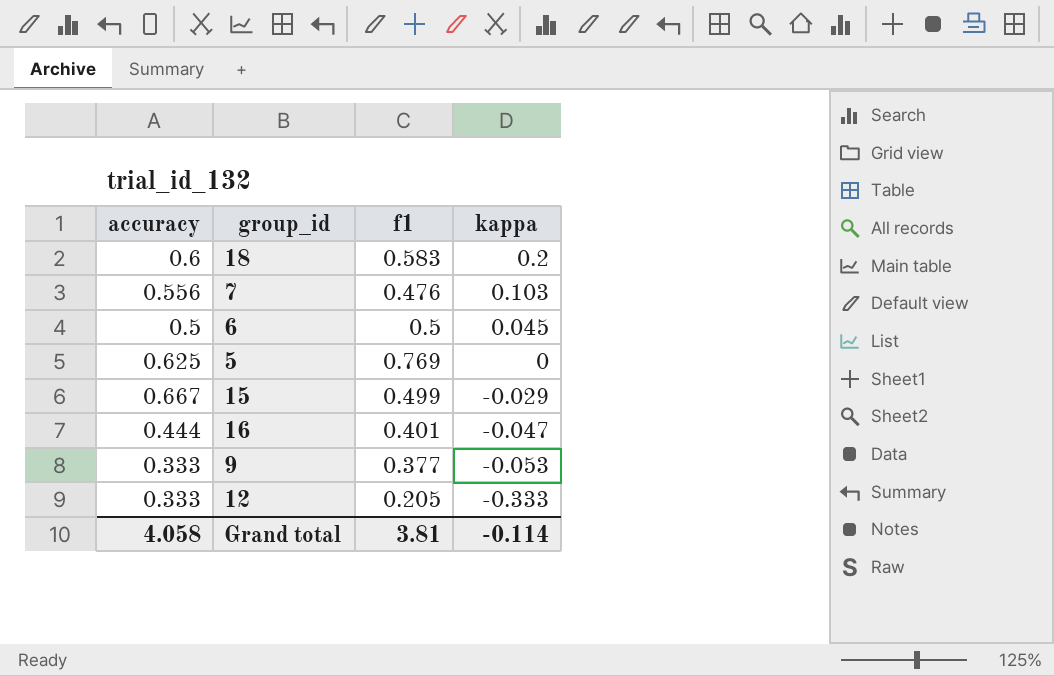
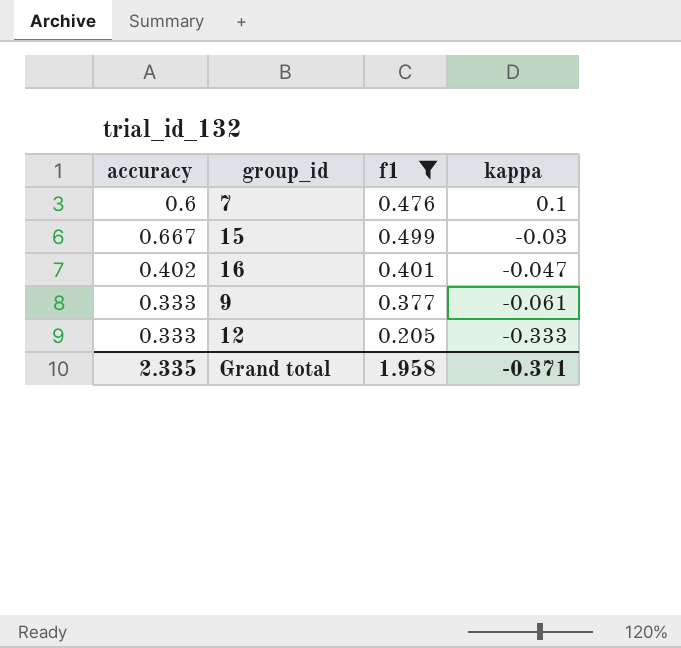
filter: none -> f1 <= 0.499
7 | accuracy: 0.556 -> 0.6
7 | kappa: 0.103 -> 0.1
15 | kappa: -0.029 -> -0.03
16 | accuracy: 0.444 -> 0.402
9 | kappa: -0.053 -> -0.061
Grand total | accuracy: 4.058 -> 2.335
Grand total | f1: 3.81 -> 1.958
Grand total | kappa: -0.114 -> -0.371

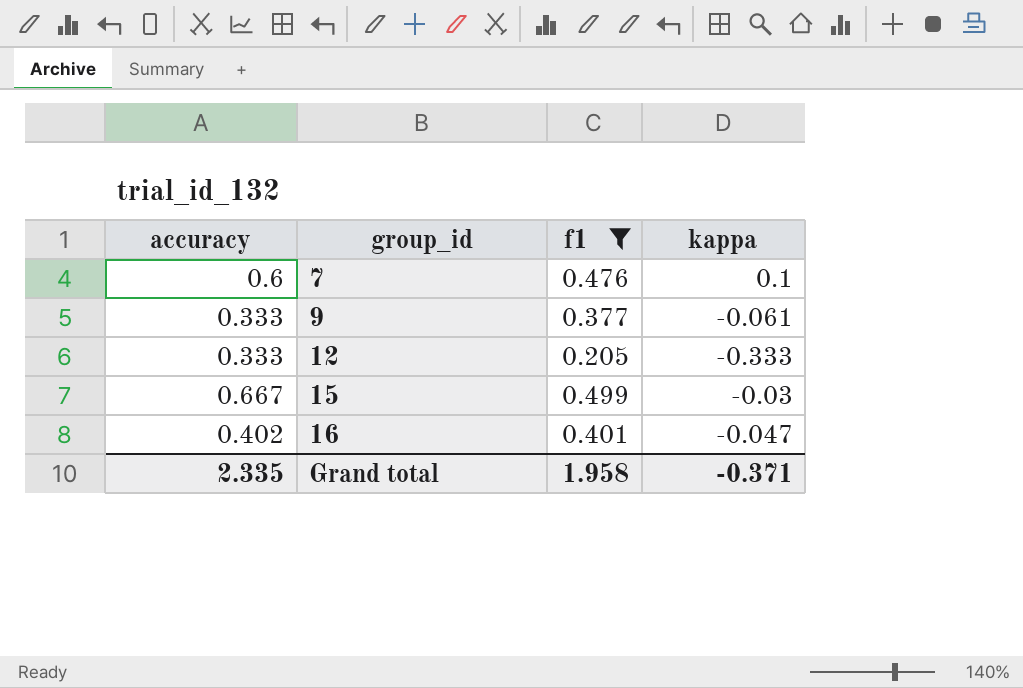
row order: kappa descending -> group_id ascending

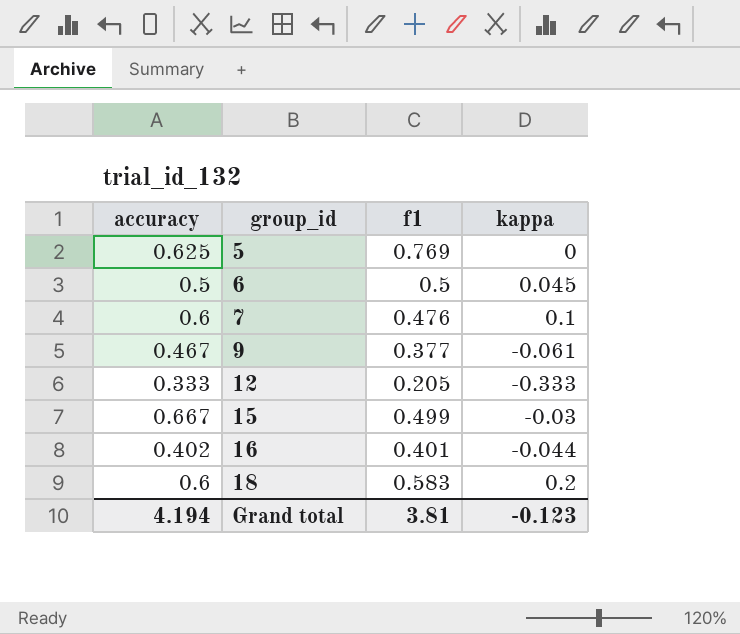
filter: f1 <= 0.499 -> none
9 | accuracy: 0.333 -> 0.467
16 | kappa: -0.047 -> -0.044
Grand total | accuracy: 2.335 -> 4.194
Grand total | f1: 1.958 -> 3.81
Grand total | kappa: -0.371 -> -0.123

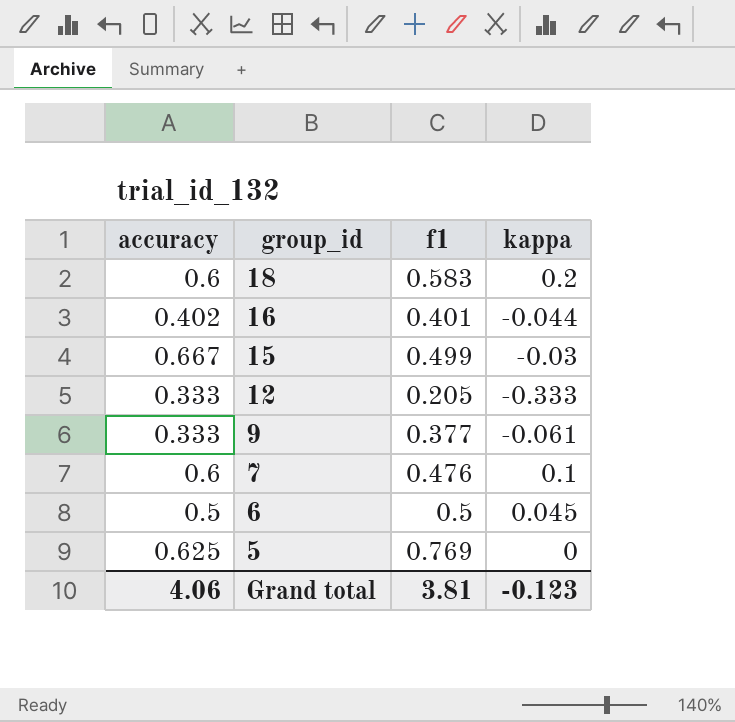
row order: group_id ascending -> group_id descending
9 | accuracy: 0.467 -> 0.333
Grand total | accuracy: 4.194 -> 4.06

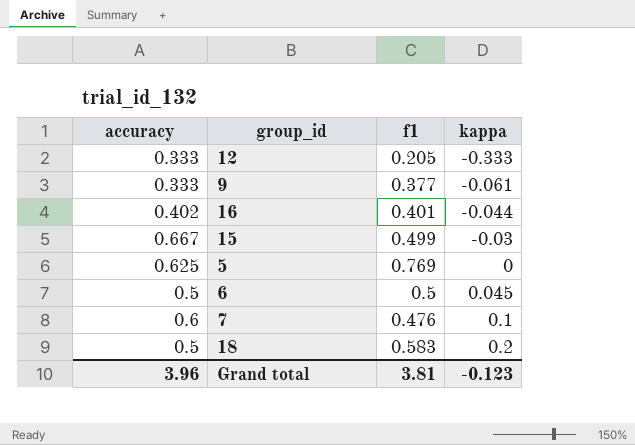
row order: group_id descending -> kappa ascending
18 | accuracy: 0.6 -> 0.5
Grand total | accuracy: 4.06 -> 3.96

